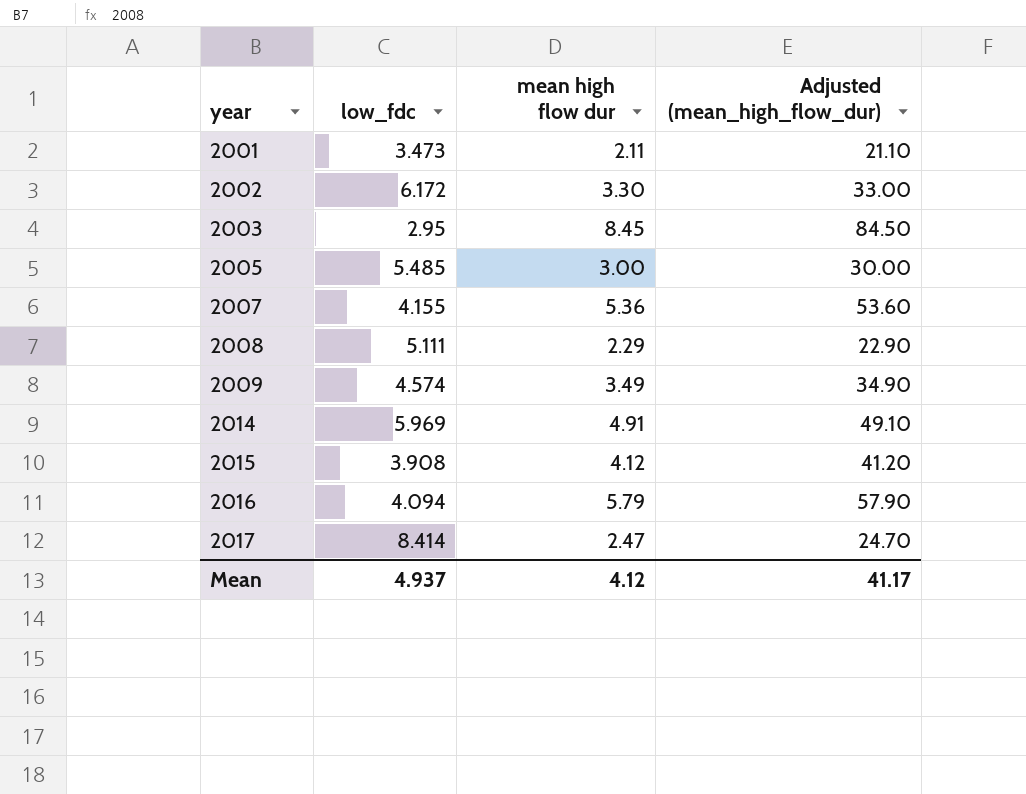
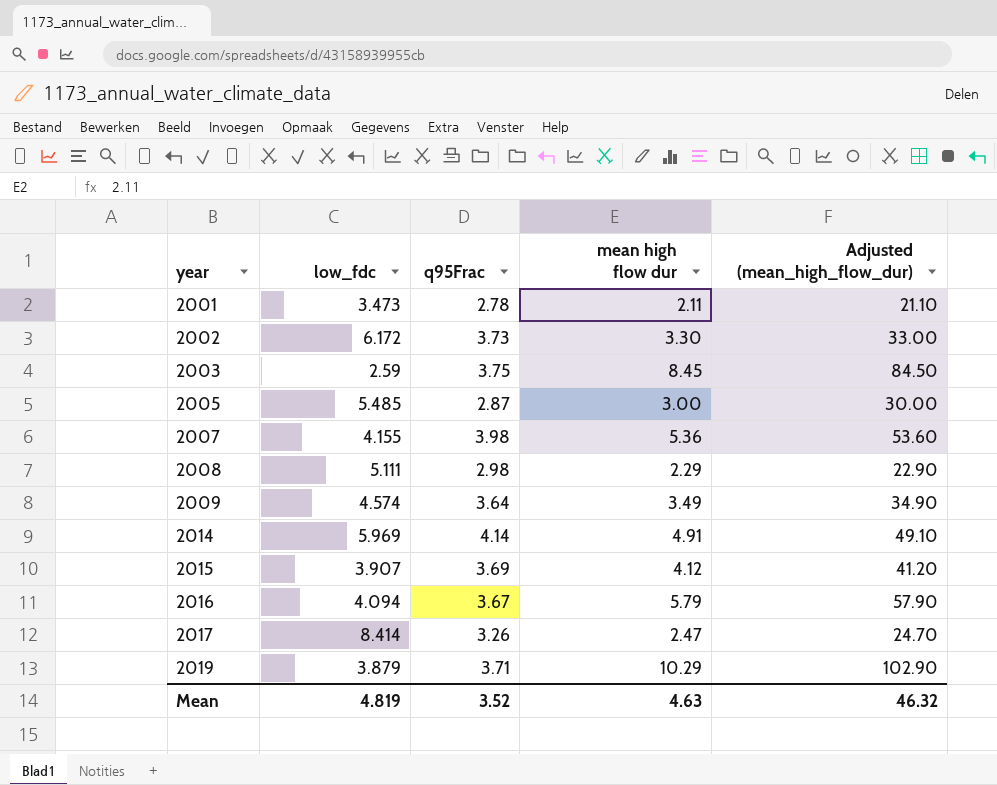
column q95Frac | position: none -> 3
2003 | low_fdc: 2.95 -> 2.59
2015 | low_fdc: 3.908 -> 3.907
row 2019: none -> 3.879 | 3.71 | 10.29 | 102.90
Mean | low_fdc: 4.937 -> 4.819
Mean | mean high flow dur: 4.12 -> 4.63
Mean | Adjusted (mean_high_flow_dur): 41.17 -> 46.32

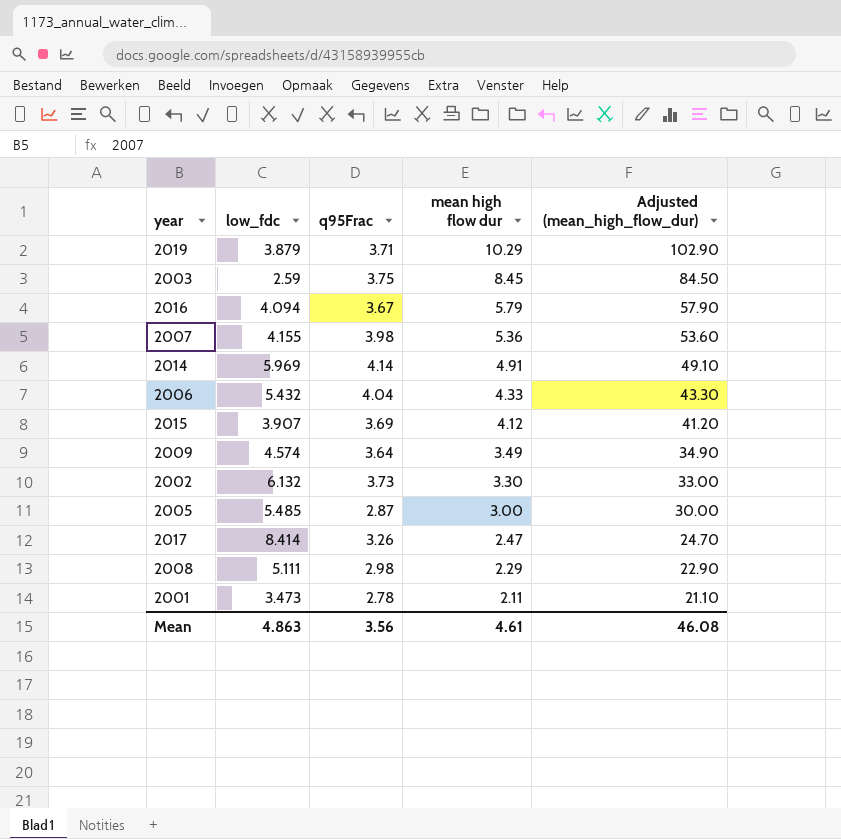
row order: year ascending -> mean high flow dur descending
row 2006: none -> 5.432 | 4.04 | 4.33 | 43.30
2002 | low_fdc: 6.172 -> 6.132
Mean | low_fdc: 4.819 -> 4.863
Mean | q95Frac: 3.52 -> 3.56
Mean | mean high flow dur: 4.63 -> 4.61
Mean | Adjusted (mean_high_flow_dur): 46.32 -> 46.08

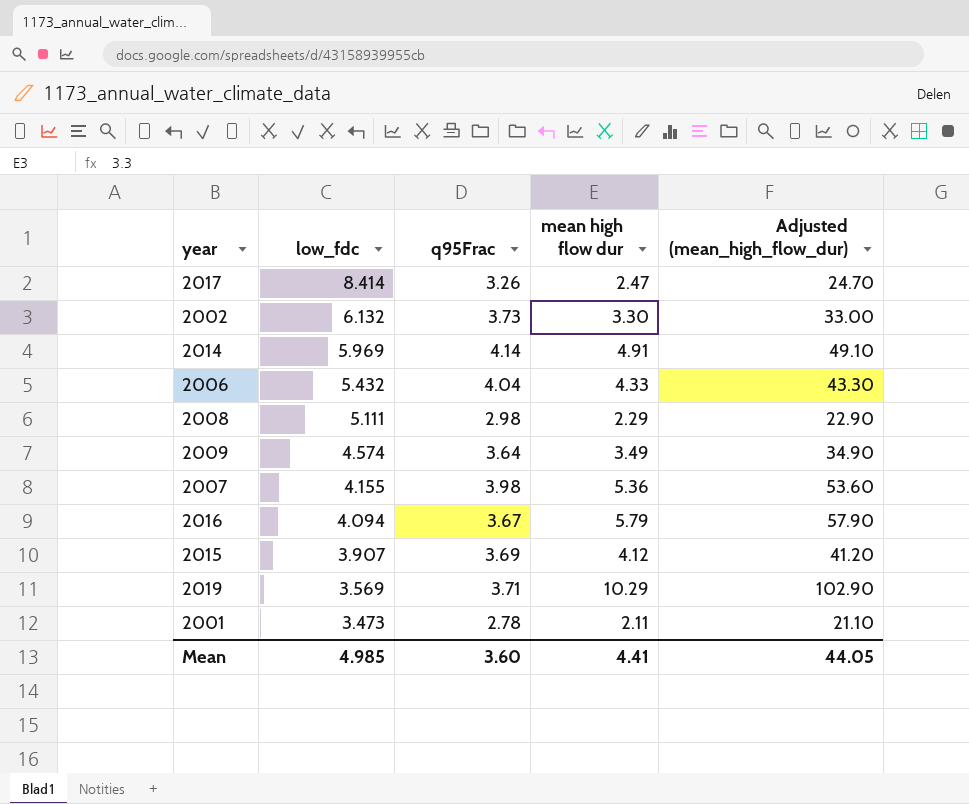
row order: mean high flow dur descending -> low_fdc descending
row 2003: 2.59 | 3.75 | 8.45 | 84.50 -> none
row 2005: 5.485 | 2.87 | 3.00 | 30.00 -> none
2019 | low_fdc: 3.879 -> 3.569
Mean | low_fdc: 4.863 -> 4.985
Mean | q95Frac: 3.56 -> 3.60
Mean | mean high flow dur: 4.61 -> 4.41
Mean | Adjusted (mean_high_flow_dur): 46.08 -> 44.05

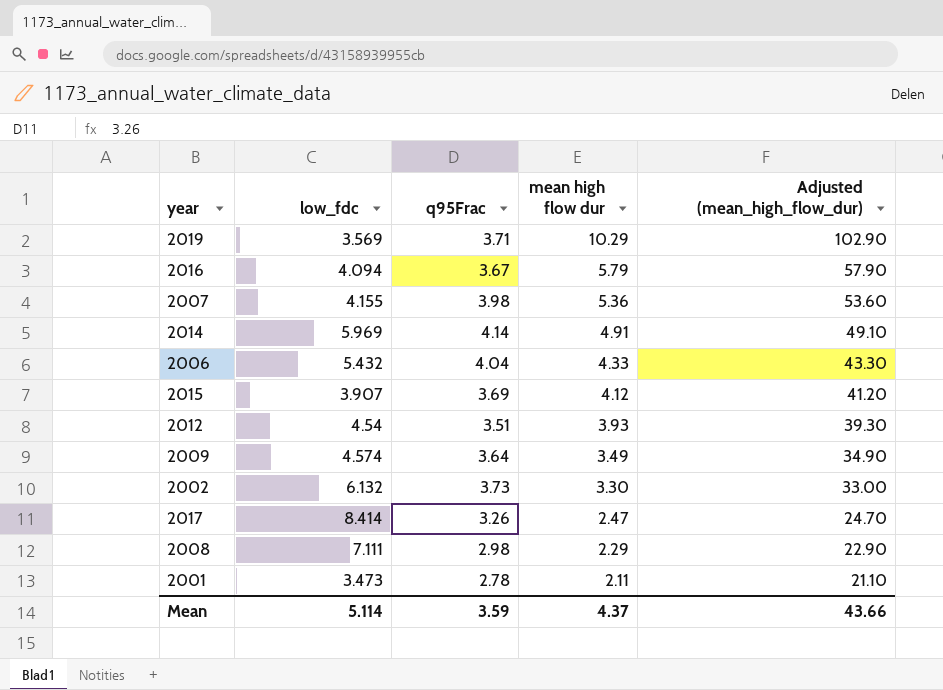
row order: low_fdc descending -> mean high flow dur descending
row 2012: none -> 4.54 | 3.51 | 3.93 | 39.30
2008 | low_fdc: 5.111 -> 7.111
Mean | low_fdc: 4.985 -> 5.114
Mean | q95Frac: 3.60 -> 3.59
Mean | mean high flow dur: 4.41 -> 4.37
Mean | Adjusted (mean_high_flow_dur): 44.05 -> 43.66

